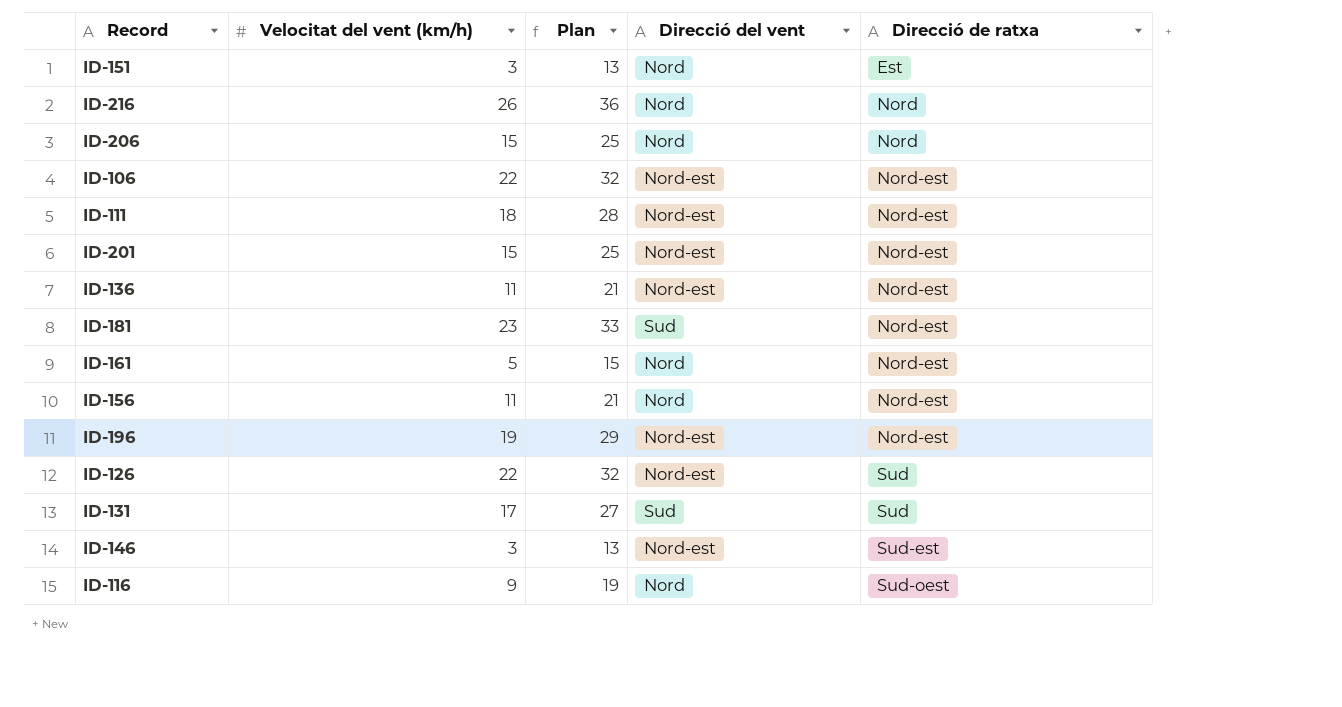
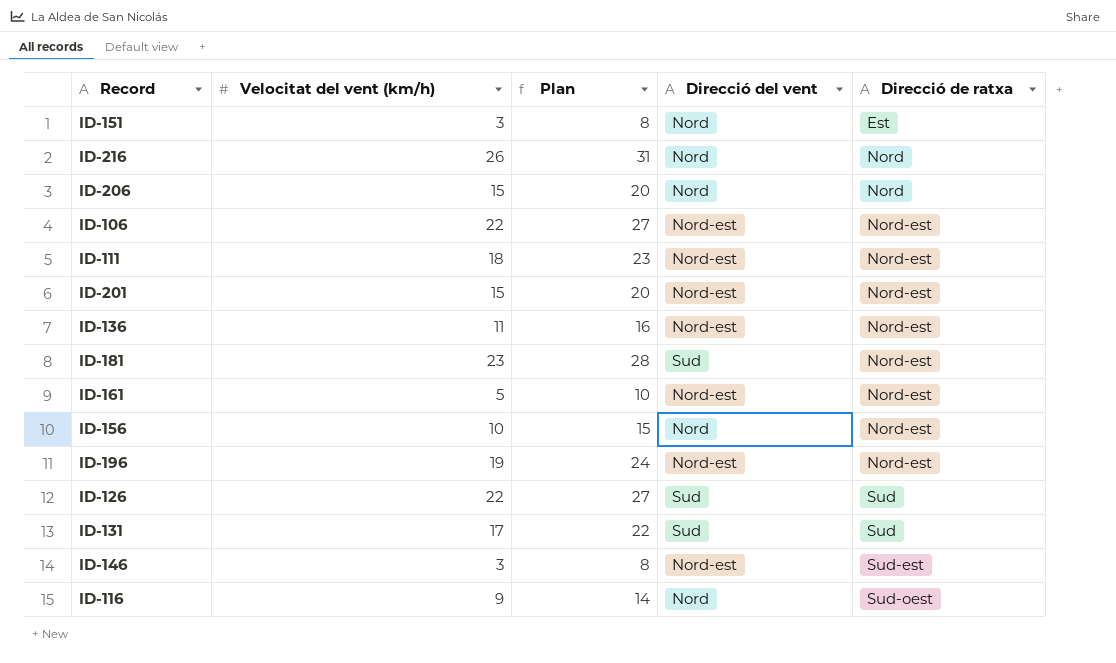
column Plan | formula: [Velocitat del vent (km/h)] + 10 -> [Velocitat del vent (km/h)] + 5
ID-161 | Direcció del vent: Nord -> Nord-est
ID-156 | Velocitat del vent (km/h): 11 -> 10
ID-126 | Direcció del vent: Nord-est -> Sud

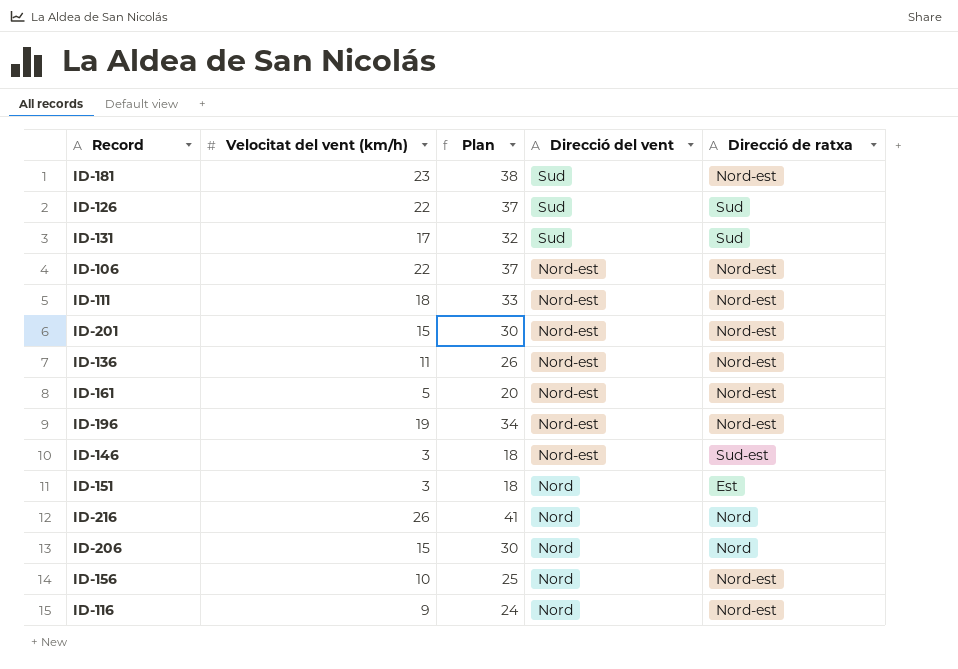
row order: Direcció de ratxa ascending -> Direcció del vent descending
column Plan | formula: [Velocitat del vent (km/h)] + 5 -> [Velocitat del vent (km/h)] + 15
ID-116 | Direcció de ratxa: Sud-oest -> Nord-est

